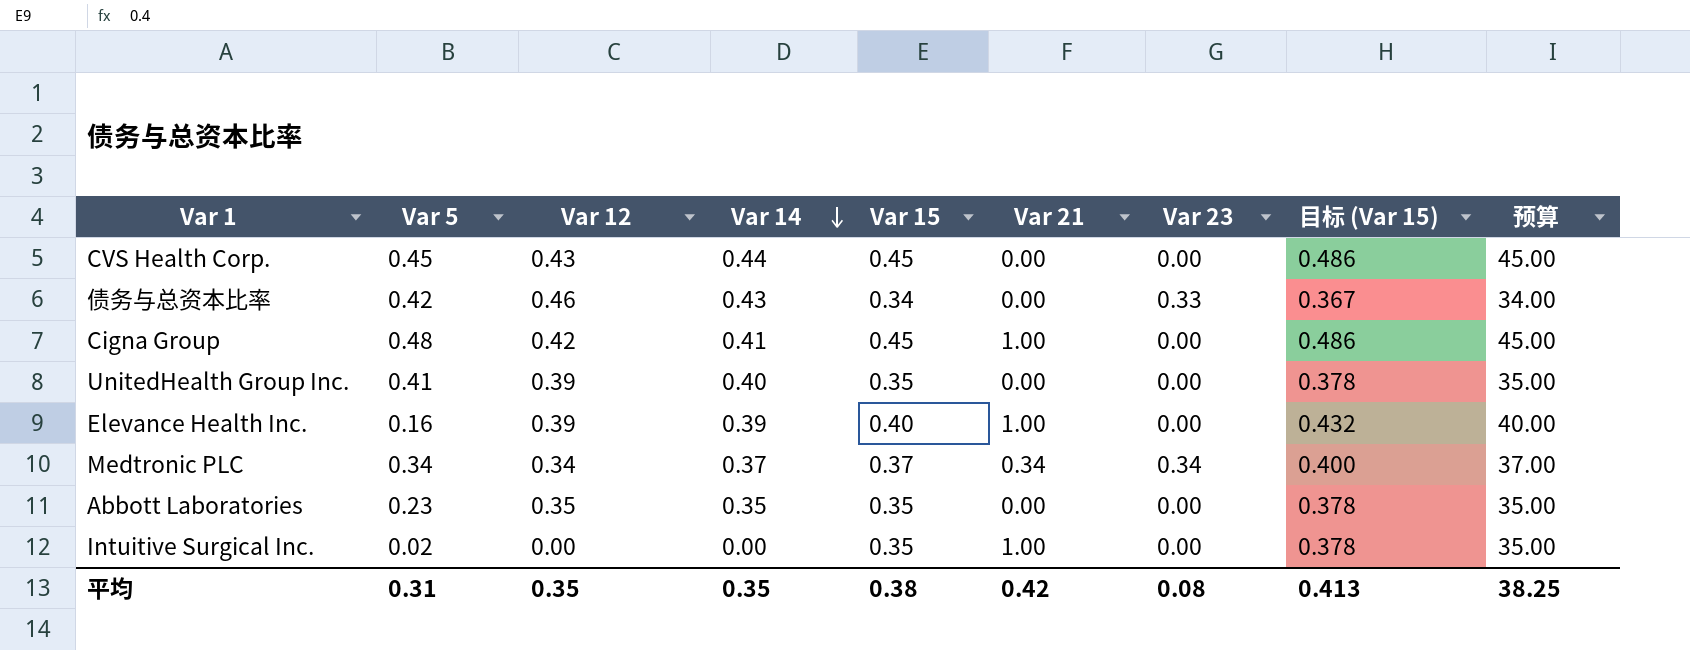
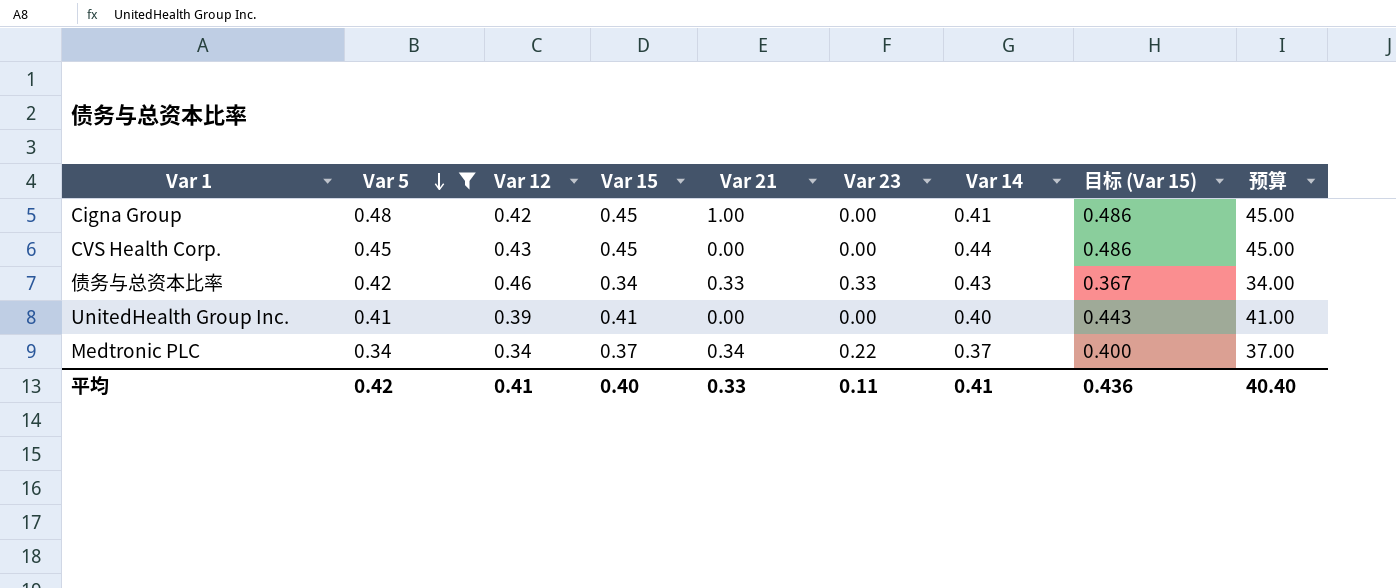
filter: none -> Var 5 >= 0.34
row order: Var 14 descending -> Var 5 descending
column Var 14 | position: 4 -> 7
债务与总资本比率 | Var 21: 0.00 -> 0.33
UnitedHealth Group Inc. | Var 15: 0.35 -> 0.41
UnitedHealth Group Inc. | 目标 (Var 15): 0.378 -> 0.443
UnitedHealth Group Inc. | 预算: 35.00 -> 41.00
Medtronic PLC | Var 23: 0.34 -> 0.22
平均 | Var 5: 0.31 -> 0.42
平均 | Var 12: 0.35 -> 0.41
平均 | Var 15: 0.38 -> 0.40
平均 | Var 21: 0.42 -> 0.33
平均 | Var 23: 0.08 -> 0.11
平均 | Var 14: 0.35 -> 0.41
平均 | 目标 (Var 15): 0.413 -> 0.436
平均 | 预算: 38.25 -> 40.40

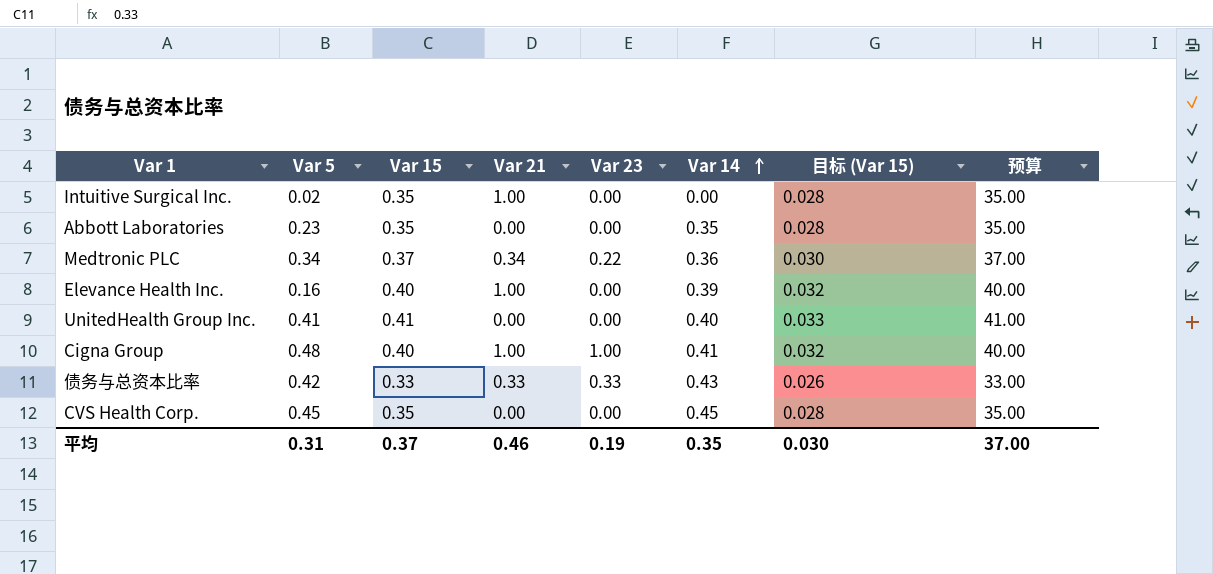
filter: Var 5 >= 0.34 -> none
row order: Var 5 descending -> Var 14 ascending
column Var 12 | position: 3 -> none
column 目标 (Var 15) | formula: [Var 15] * 1.08 -> [Var 15] * 0.08
Medtronic PLC | Var 14: 0.37 -> 0.36
Cigna Group | Var 15: 0.45 -> 0.40
Cigna Group | Var 23: 0.00 -> 1.00
Cigna Group | 预算: 45.00 -> 40.00
债务与总资本比率 | Var 15: 0.34 -> 0.33
债务与总资本比率 | 预算: 34.00 -> 33.00
CVS Health Corp. | Var 15: 0.45 -> 0.35
CVS Health Corp. | Var 14: 0.44 -> 0.45
CVS Health Corp. | 预算: 45.00 -> 35.00
平均 | Var 5: 0.42 -> 0.31
平均 | Var 15: 0.40 -> 0.37
平均 | Var 21: 0.33 -> 0.46
平均 | Var 23: 0.11 -> 0.19
平均 | Var 14: 0.41 -> 0.35
平均 | 目标 (Var 15): 0.436 -> 0.030
平均 | 预算: 40.40 -> 37.00

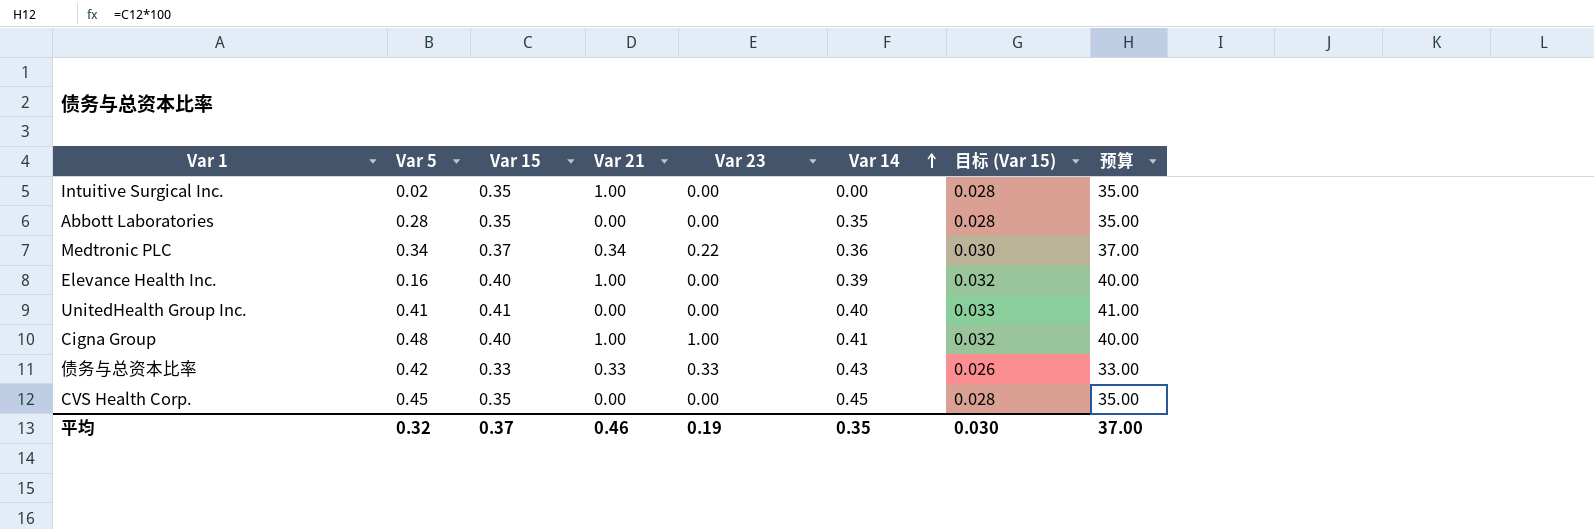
Abbott Laboratories | Var 5: 0.23 -> 0.28
平均 | Var 5: 0.31 -> 0.32

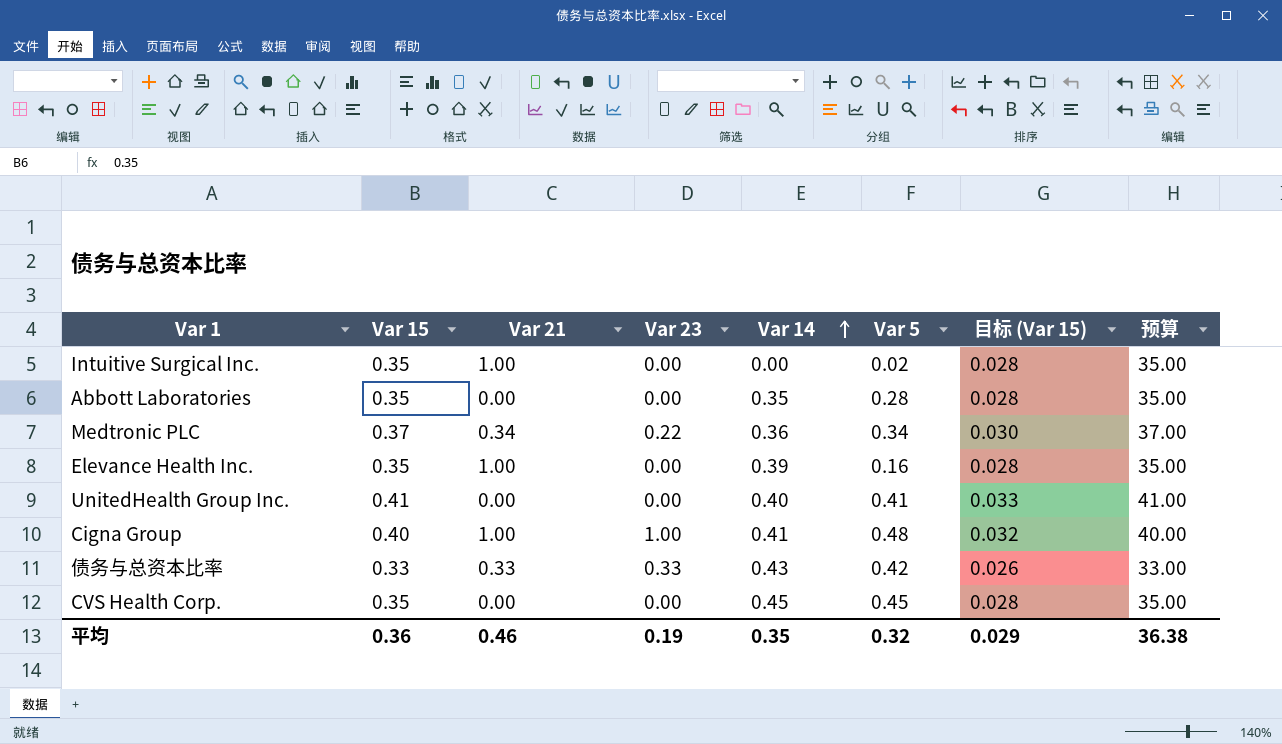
column Var 5 | position: 2 -> 6
Elevance Health Inc. | Var 15: 0.40 -> 0.35
Elevance Health Inc. | 目标 (Var 15): 0.032 -> 0.028
Elevance Health Inc. | 预算: 40.00 -> 35.00
平均 | Var 15: 0.37 -> 0.36
平均 | 目标 (Var 15): 0.030 -> 0.029
平均 | 预算: 37.00 -> 36.38

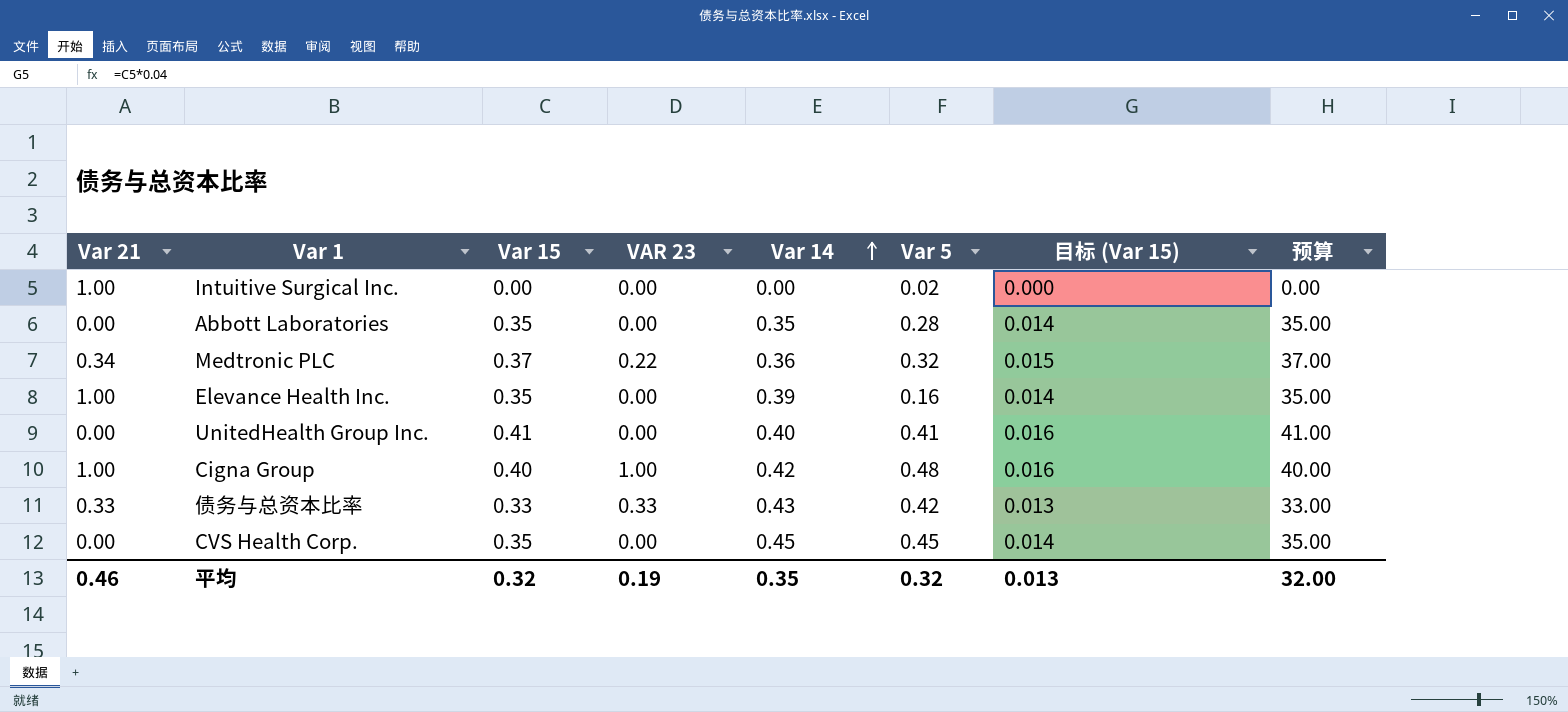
column Var 21 | position: 3 -> 1
column name: Var 23 -> VAR 23
column 目标 (Var 15) | formula: [Var 15] * 0.08 -> [Var 15] * 0.04
Intuitive Surgical Inc. | Var 15: 0.35 -> 0.00
Intuitive Surgical Inc. | 预算: 35.00 -> 0.00
Medtronic PLC | Var 5: 0.34 -> 0.32
Cigna Group | Var 14: 0.41 -> 0.42
平均 | Var 15: 0.36 -> 0.32
平均 | 目标 (Var 15): 0.029 -> 0.013
平均 | 预算: 36.38 -> 32.00

